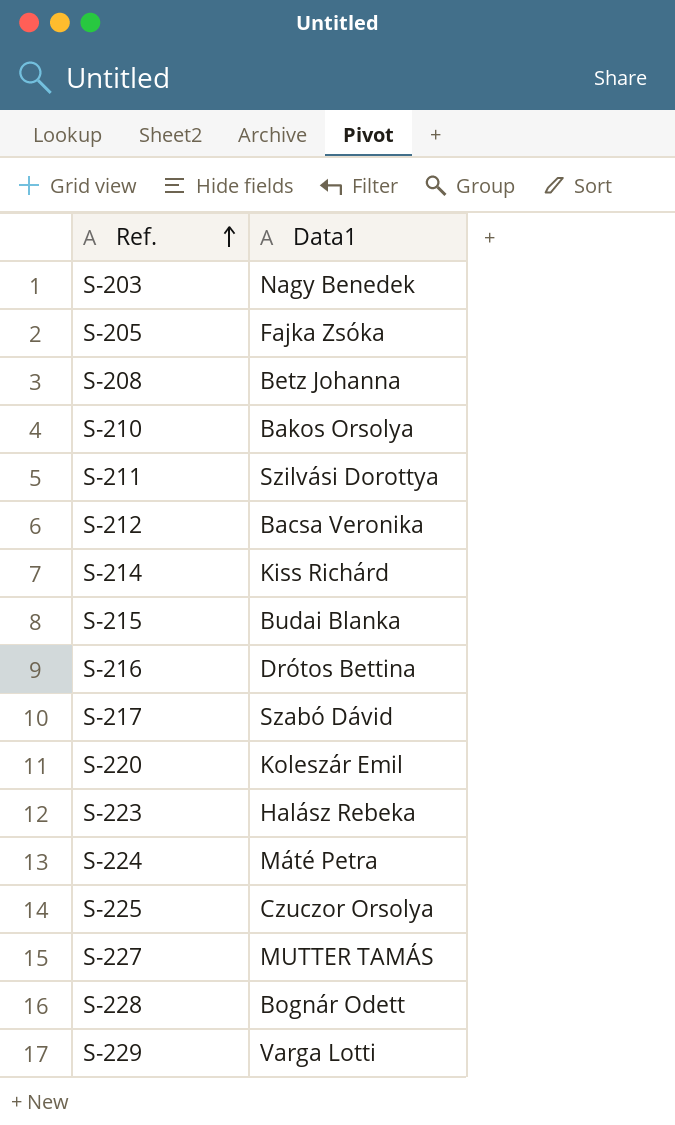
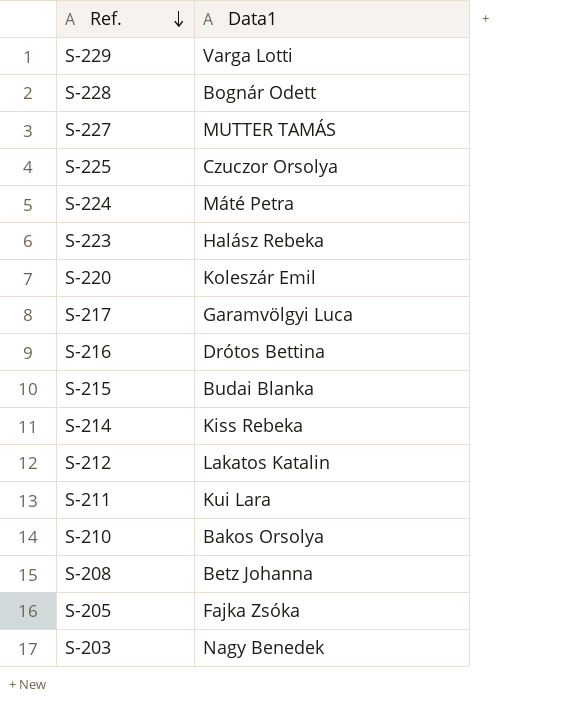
row order: Ref. ascending -> Ref. descending
S-217 | Data1: Szabó Dávid -> Garamvölgyi Luca
S-214 | Data1: Kiss Richárd -> Kiss Rebeka
S-212 | Data1: Bacsa Veronika -> Lakatos Katalin
S-211 | Data1: Szilvási Dorottya -> Kui Lara

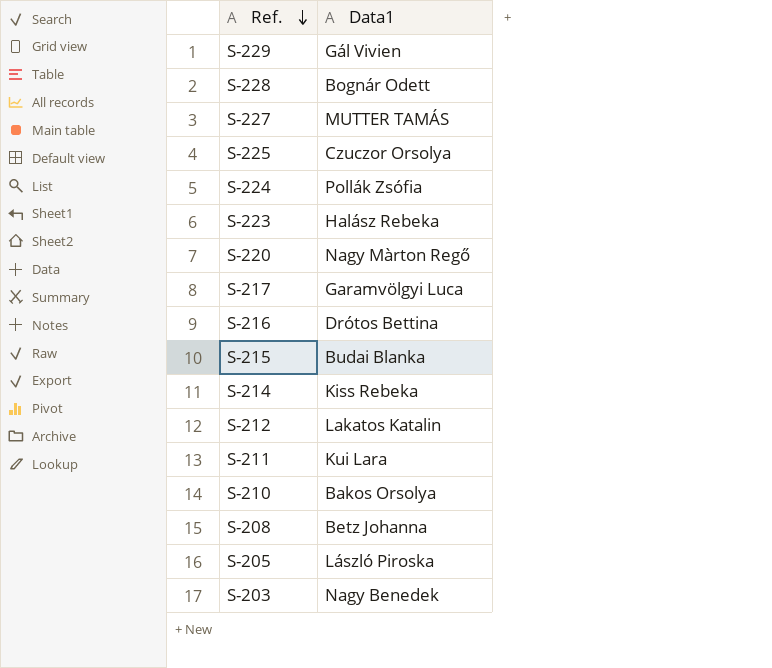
S-229 | Data1: Varga Lotti -> Gál Vivien
S-224 | Data1: Máté Petra -> Pollák Zsófia
S-220 | Data1: Koleszár Emil -> Nagy Màrton Regő
S-205 | Data1: Fajka Zsóka -> László Piroska

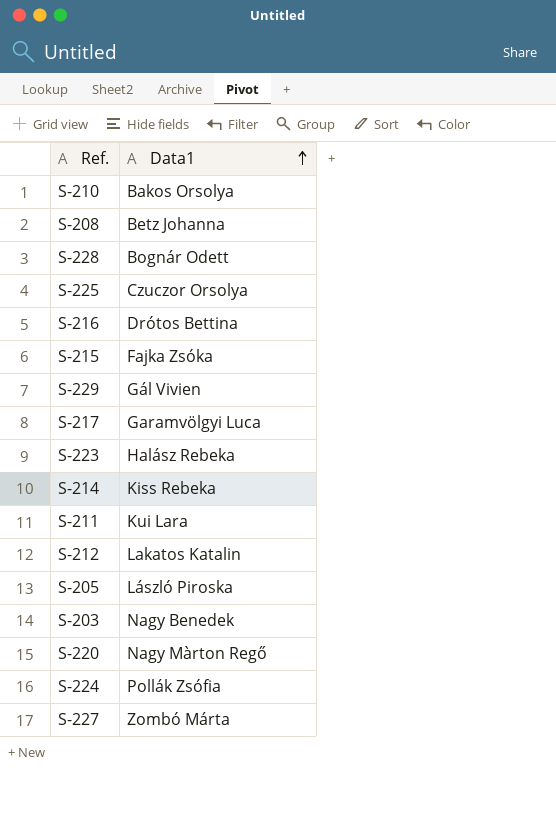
row order: Ref. descending -> Data1 ascending
S-215 | Data1: Budai Blanka -> Fajka Zsóka
S-227 | Data1: MUTTER TAMÁS -> Zombó Márta

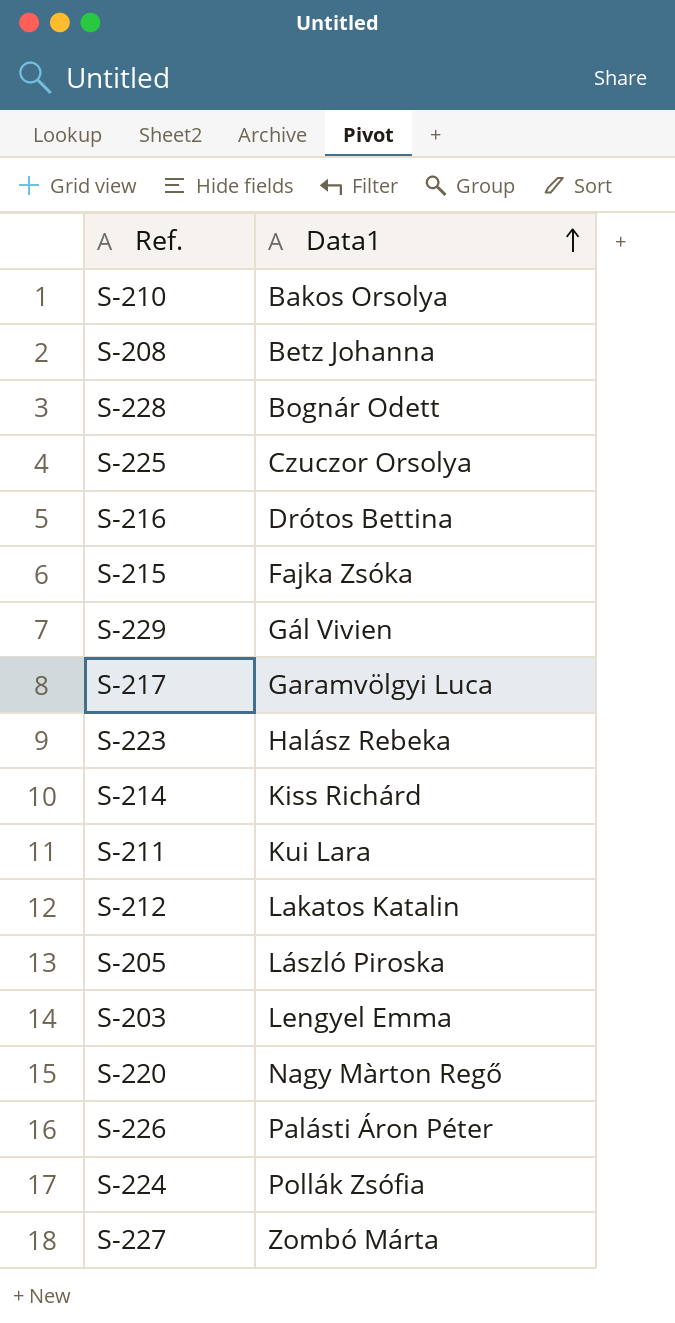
S-214 | Data1: Kiss Rebeka -> Kiss Richárd
S-203 | Data1: Nagy Benedek -> Lengyel Emma
row S-226: none -> Palásti Áron Péter

